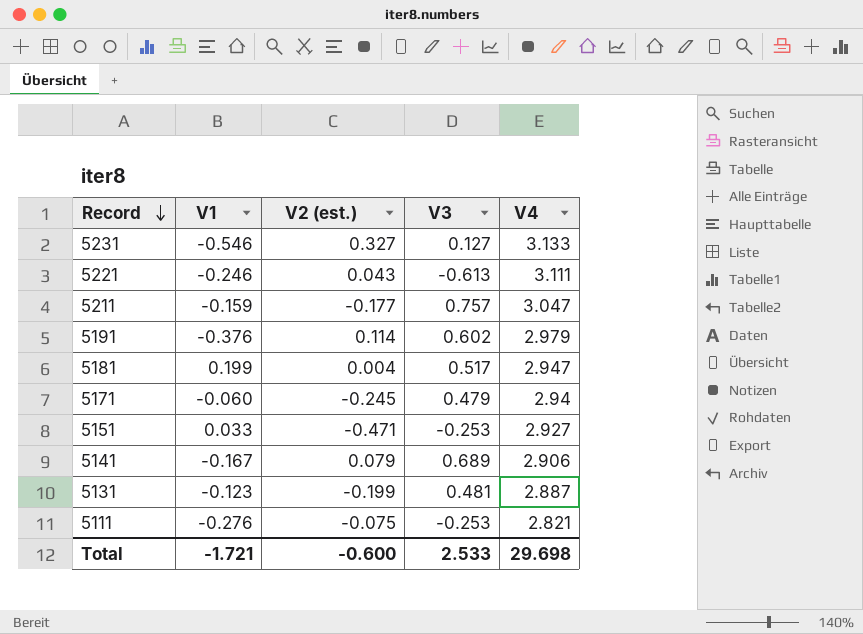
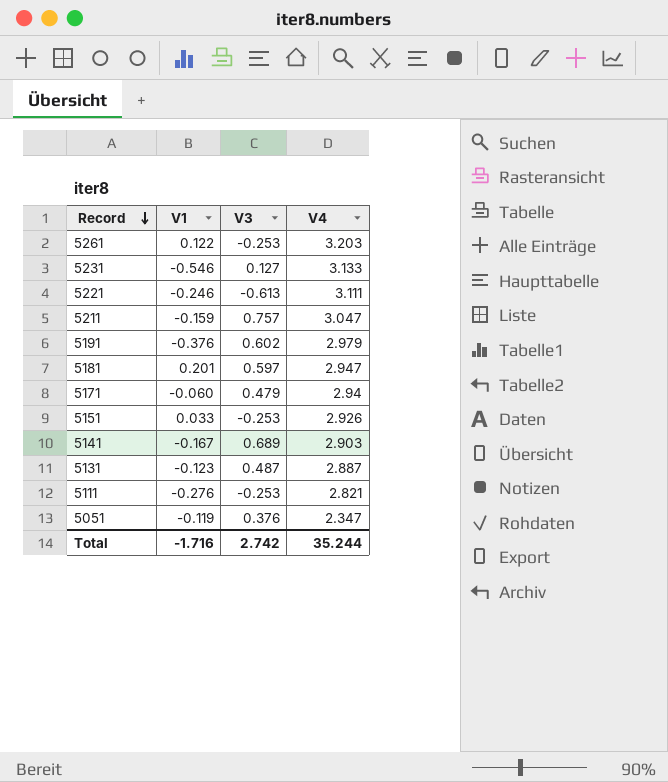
column V2 (est.) | position: 3 -> none
row 5261: none -> 0.122 | -0.253 | 3.203
5181 | V1: 0.199 -> 0.201
5181 | V3: 0.517 -> 0.597
5151 | V4: 2.927 -> 2.926
5141 | V4: 2.906 -> 2.903
5131 | V3: 0.481 -> 0.487
row 5051: none -> -0.119 | 0.376 | 2.347
Total | V1: -1.721 -> -1.716
Total | V3: 2.533 -> 2.742
Total | V4: 29.698 -> 35.244

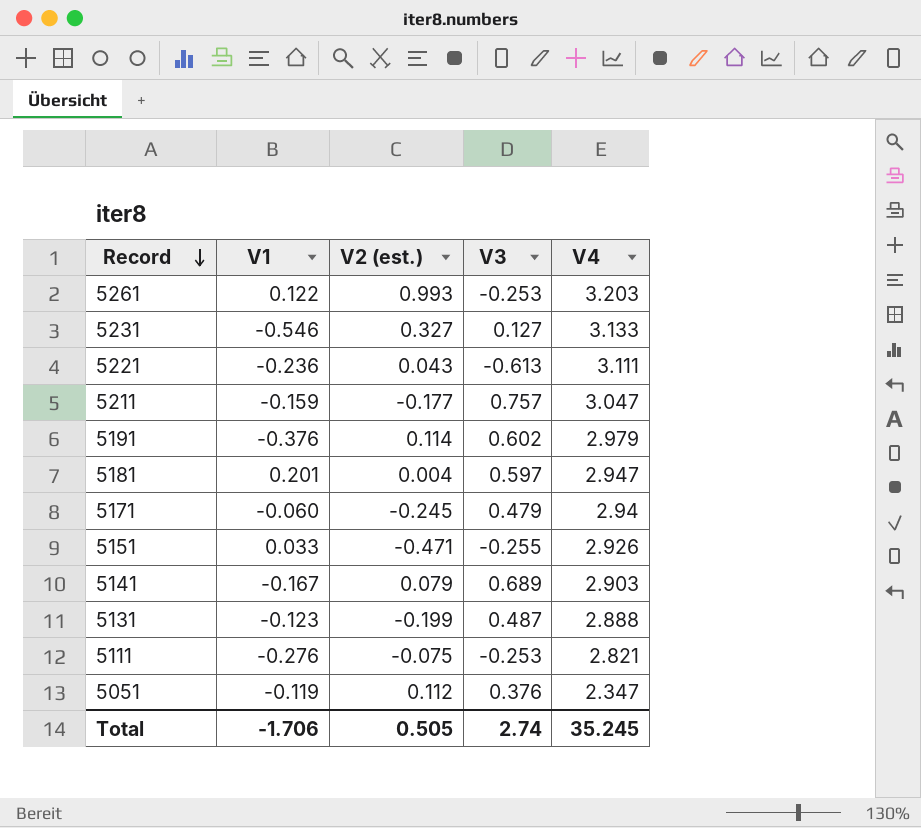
column V2 (est.) | position: none -> 3
5221 | V1: -0.246 -> -0.236
5151 | V3: -0.253 -> -0.255
5131 | V4: 2.887 -> 2.888
Total | V1: -1.716 -> -1.706
Total | V3: 2.742 -> 2.74
Total | V4: 35.244 -> 35.245

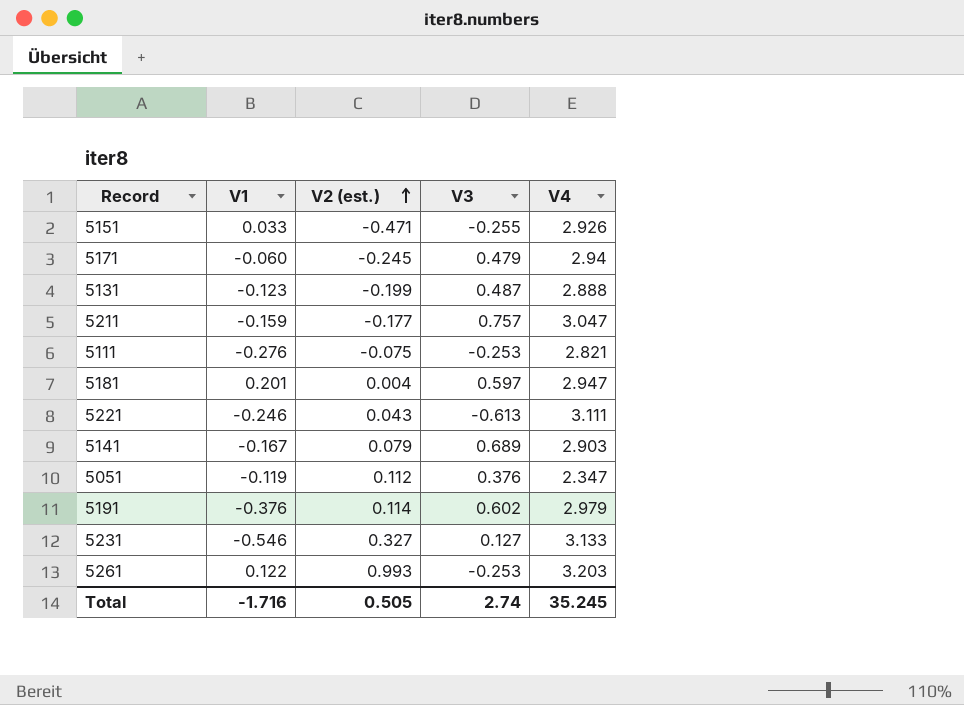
row order: Record descending -> V2 (est.) ascending
5221 | V1: -0.236 -> -0.246
Total | V1: -1.706 -> -1.716

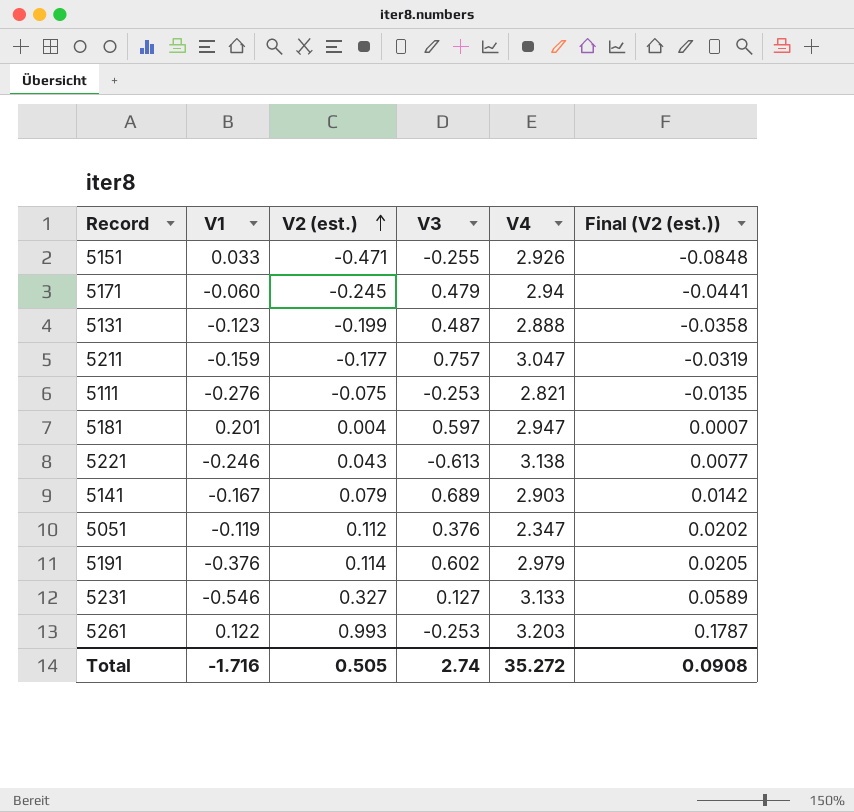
column Final (V2 (est.)) | formula: none -> [V2 (est.)] * 0.18
5221 | V4: 3.111 -> 3.138
Total | V4: 35.245 -> 35.272

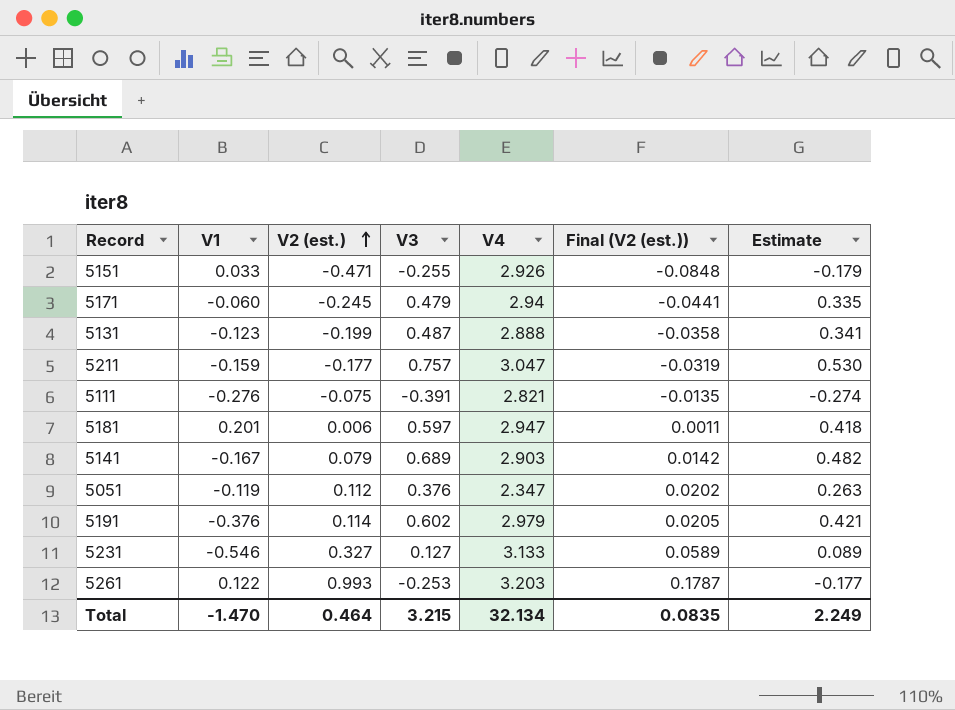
column Estimate | formula: none -> [V3] * 0.7
row 5221: -0.246 | 0.043 | -0.613 | 3.138 | 0.0077 -> none
5111 | V3: -0.253 -> -0.391
5181 | V2 (est.): 0.004 -> 0.006
5181 | Final (V2 (est.)): 0.0007 -> 0.0011
Total | V1: -1.716 -> -1.470
Total | V2 (est.): 0.505 -> 0.464
Total | V3: 2.74 -> 3.215
Total | V4: 35.272 -> 32.134
Total | Final (V2 (est.)): 0.0908 -> 0.0835

